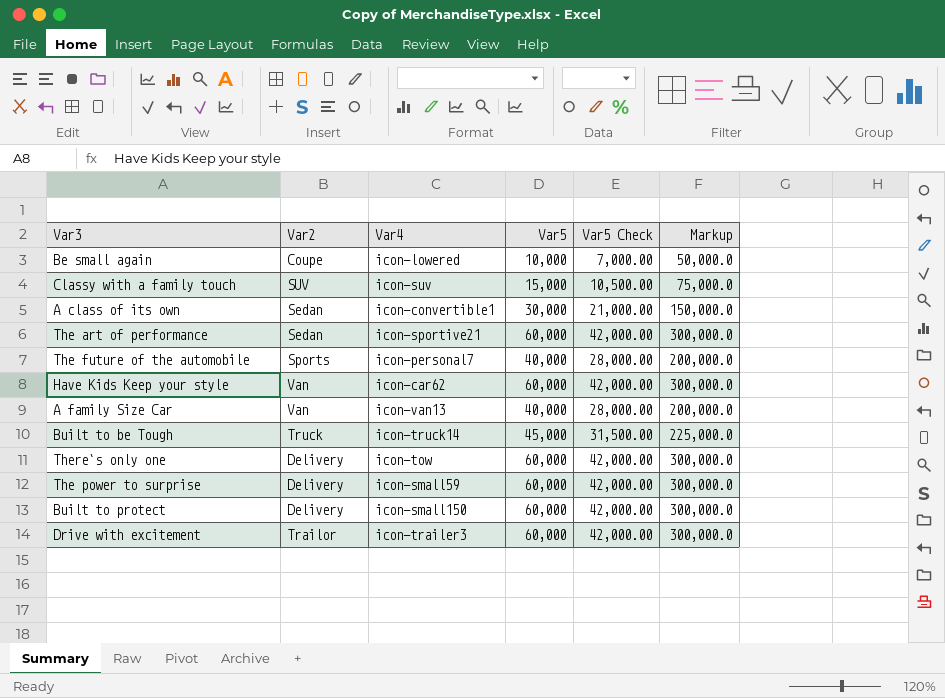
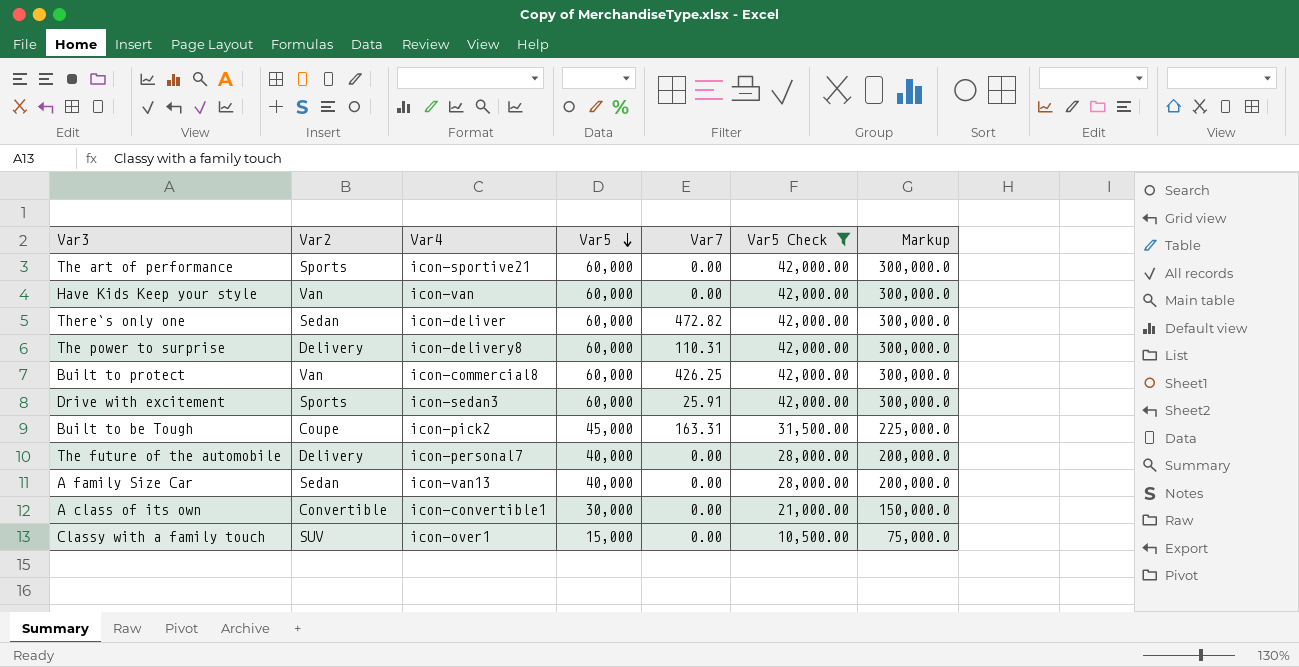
filter: none -> Var5 Check != 7,000.00
row order: none -> Var5 descending
column Var7 | position: none -> 5
The art of performance | Var2: Sedan -> Sports
Have Kids Keep your style | Var4: icon-car62 -> icon-van
There`s only one | Var2: Delivery -> Sedan
There`s only one | Var4: icon-tow -> icon-deliver
The power to surprise | Var4: icon-small59 -> icon-delivery8
Built to protect | Var2: Delivery -> Van
Built to protect | Var4: icon-small150 -> icon-commercial8
Drive with excitement | Var2: Trailor -> Sports
Drive with excitement | Var4: icon-trailer3 -> icon-sedan3
Built to be Tough | Var2: Truck -> Coupe
Built to be Tough | Var4: icon-truck14 -> icon-pick2
The future of the automobile | Var2: Sports -> Delivery
A family Size Car | Var2: Van -> Sedan
A class of its own | Var2: Sedan -> Convertible
Classy with a family touch | Var4: icon-suv -> icon-over1

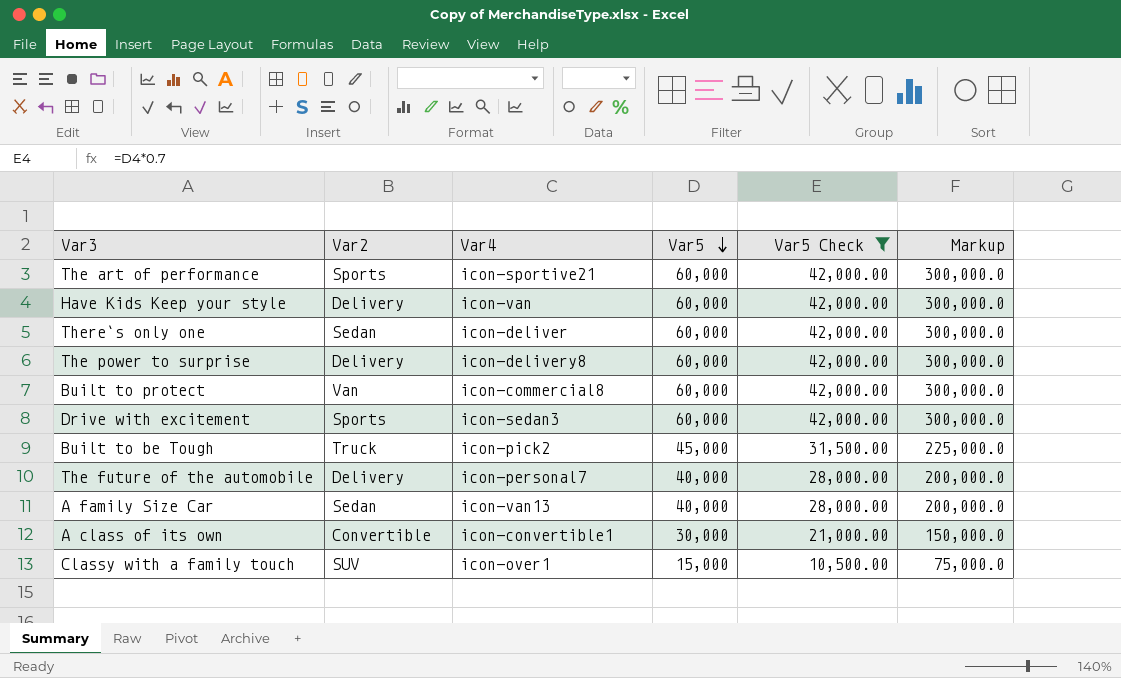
column Var7 | position: 5 -> none
Have Kids Keep your style | Var2: Van -> Delivery
Built to be Tough | Var2: Coupe -> Truck

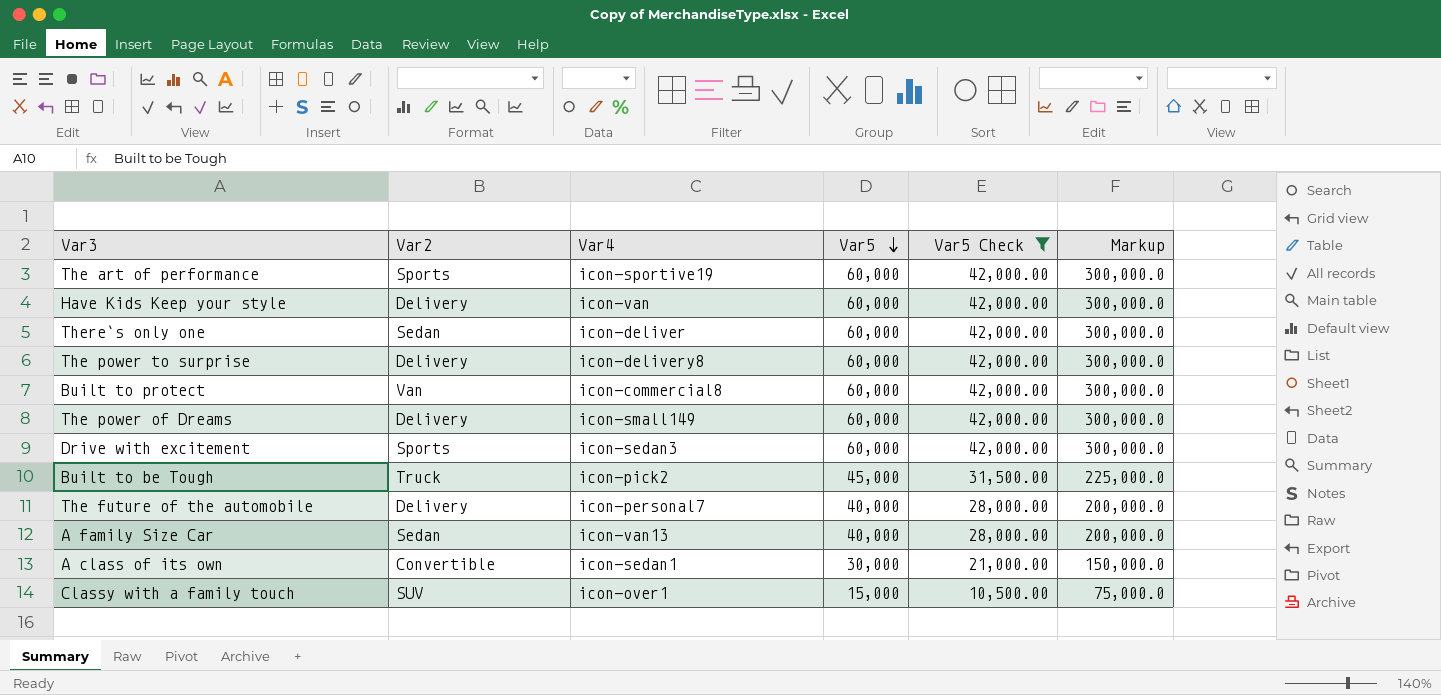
The art of performance | Var4: icon-sportive21 -> icon-sportive19
row The power of Dreams: none -> Delivery | icon-small149 | 60,000 | 42,000.00 | 300,000.0
A class of its own | Var4: icon-convertible1 -> icon-sedan1

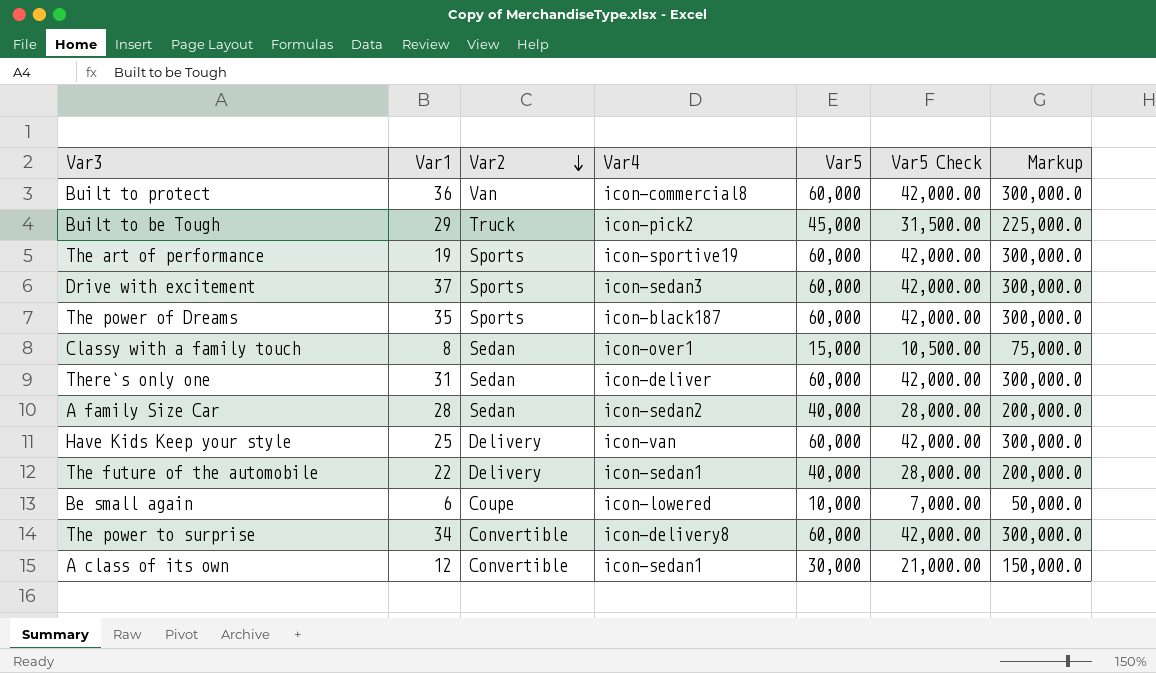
filter: Var5 Check != 7,000.00 -> none
row order: Var5 descending -> Var2 descending
column Var1 | position: none -> 2
The power of Dreams | Var2: Delivery -> Sports
The power of Dreams | Var4: icon-small149 -> icon-black187
Classy with a family touch | Var2: SUV -> Sedan
A family Size Car | Var4: icon-van13 -> icon-sedan2
The future of the automobile | Var4: icon-personal7 -> icon-sedan1
The power to surprise | Var2: Delivery -> Convertible

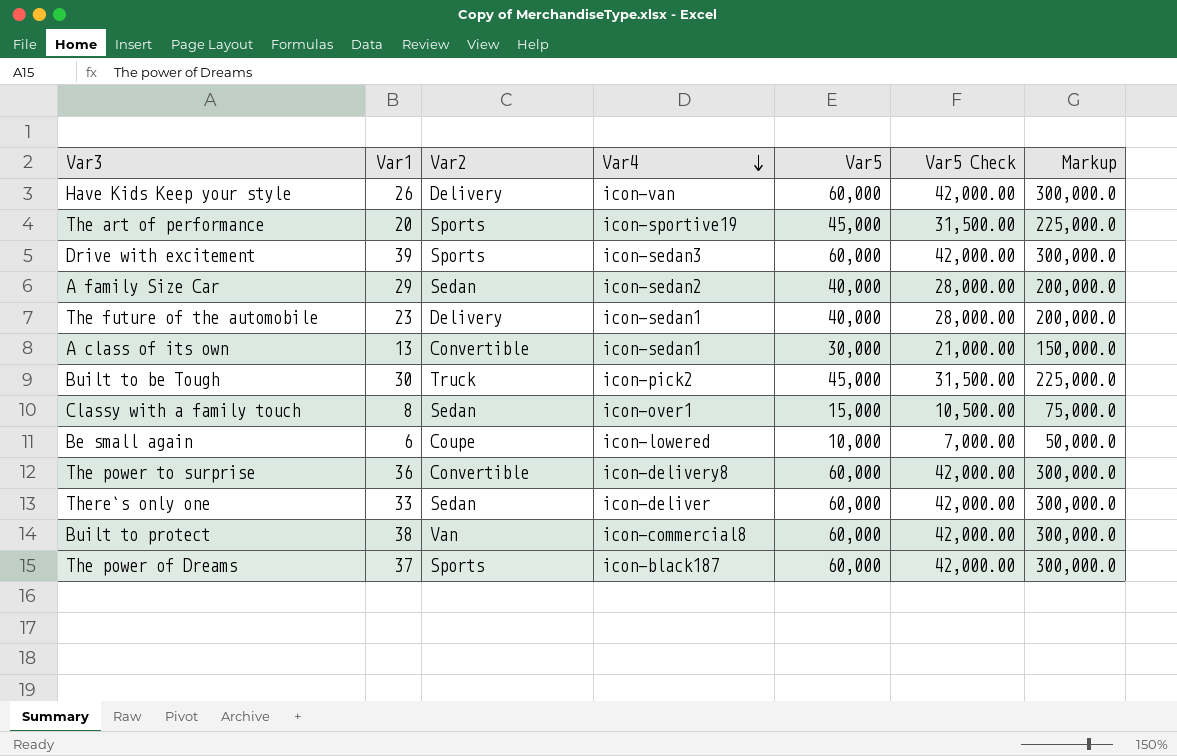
row order: Var2 descending -> Var4 descending
Have Kids Keep your style | Var1: 25 -> 26
The art of performance | Var1: 19 -> 20
The art of performance | Var5: 60,000 -> 45,000
The art of performance | Var5 Check: 42,000.00 -> 31,500.00
The art of performance | Markup: 300,000.0 -> 225,000.0
Drive with excitement | Var1: 37 -> 39
A family Size Car | Var1: 28 -> 29
The future of the automobile | Var1: 22 -> 23
A class of its own | Var1: 12 -> 13
Built to be Tough | Var1: 29 -> 30
The power to surprise | Var1: 34 -> 36
There`s only one | Var1: 31 -> 33
Built to protect | Var1: 36 -> 38
The power of Dreams | Var1: 35 -> 37

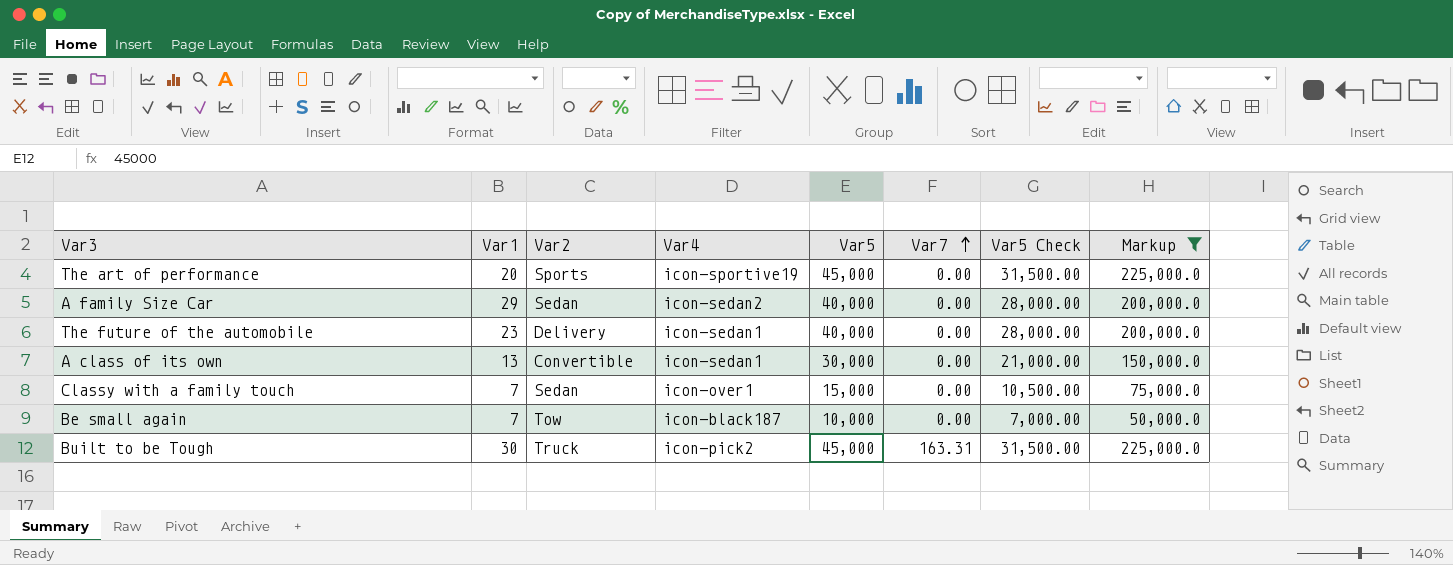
filter: none -> Markup != 300,000.0
row order: Var4 descending -> Var7 ascending
column Var7 | position: none -> 6
Classy with a family touch | Var1: 8 -> 7
Be small again | Var1: 6 -> 7
Be small again | Var2: Coupe -> Tow
Be small again | Var4: icon-lowered -> icon-black187

